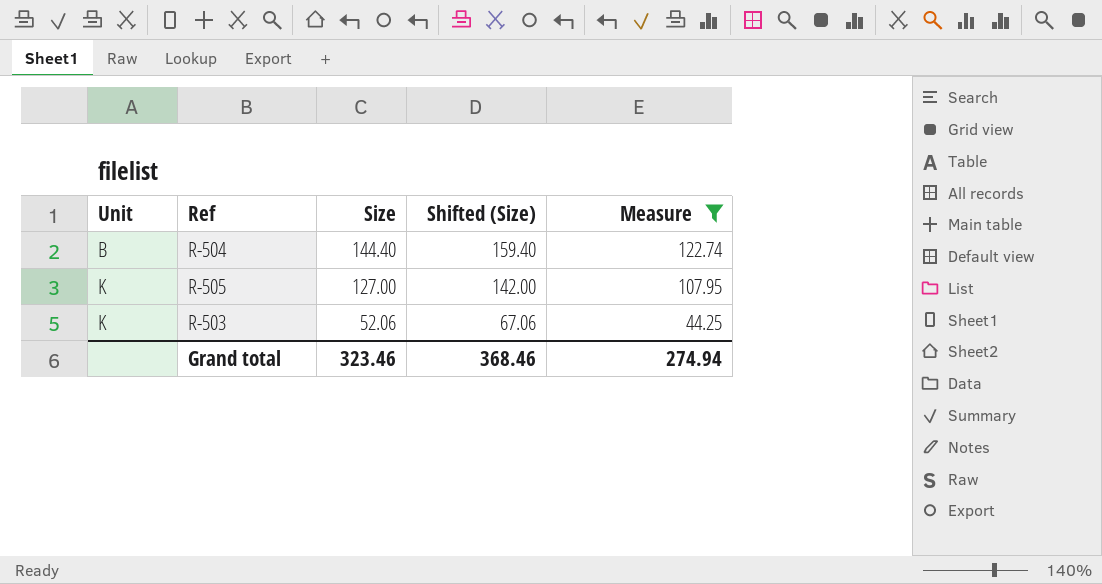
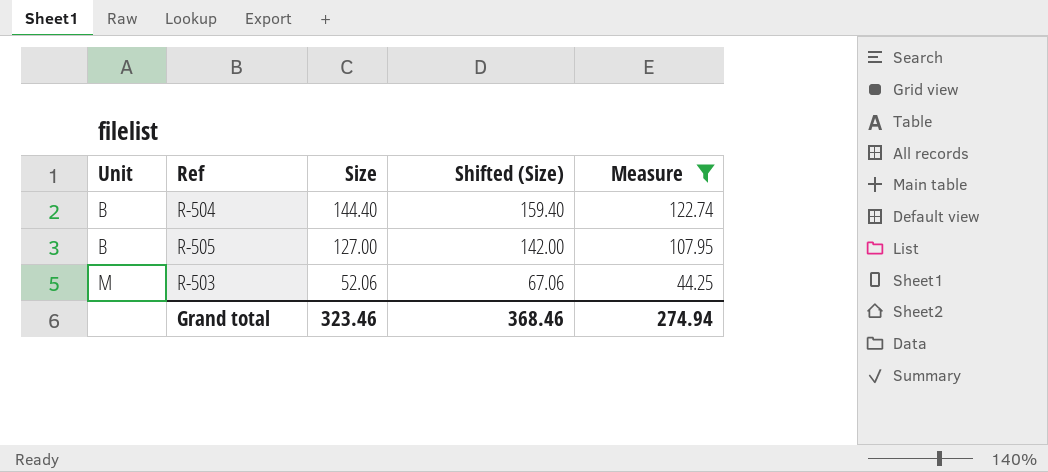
R-505 | Unit: K -> B
R-503 | Unit: K -> M

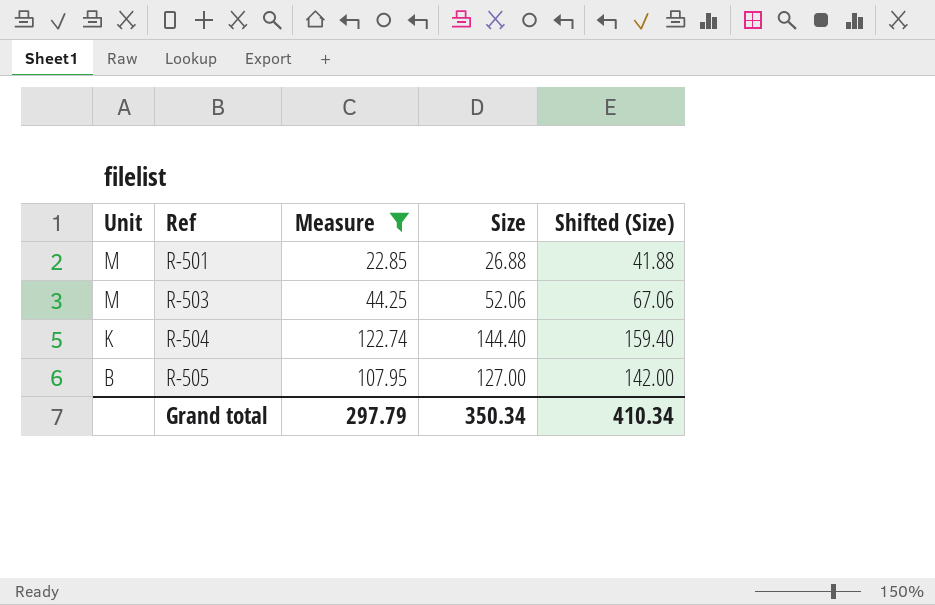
row order: Unit ascending -> Unit descending
column Measure | position: 5 -> 3
row R-501: none -> M | 22.85 | 26.88 | 41.88
R-504 | Unit: B -> K
Grand total | Measure: 274.94 -> 297.79
Grand total | Size: 323.46 -> 350.34
Grand total | Shifted (Size): 368.46 -> 410.34

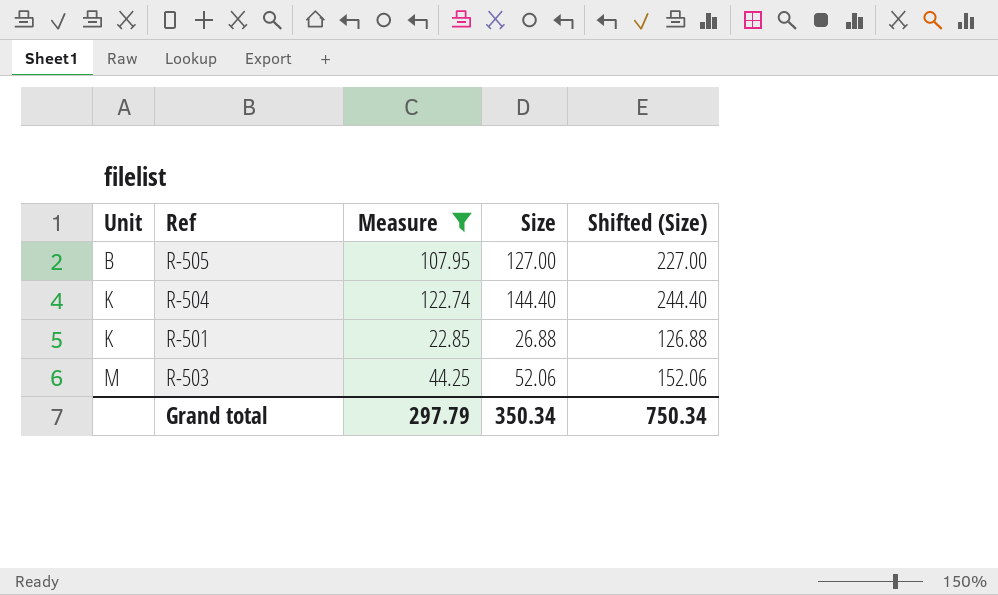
row order: Unit descending -> Unit ascending
column Shifted (Size) | formula: [Size] + 15 -> [Size] + 100
R-501 | Unit: M -> K
Grand total | Shifted (Size): 410.34 -> 750.34

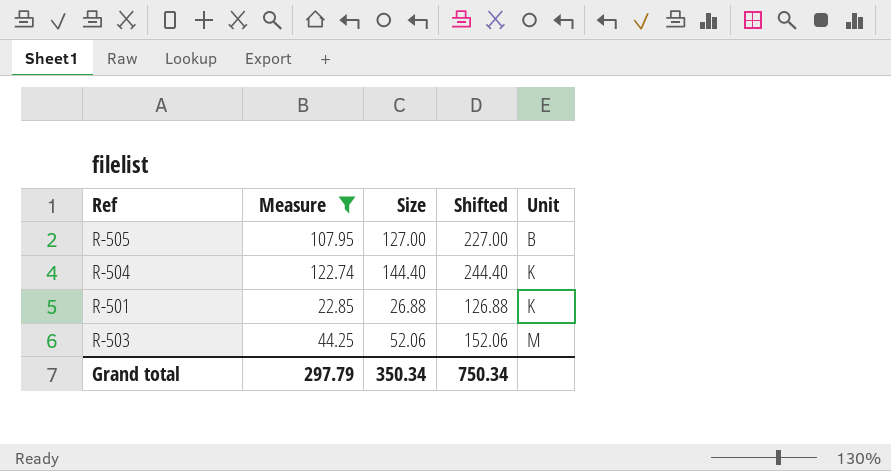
column name: Shifted (Size) -> Shifted
column Unit | position: 1 -> 5

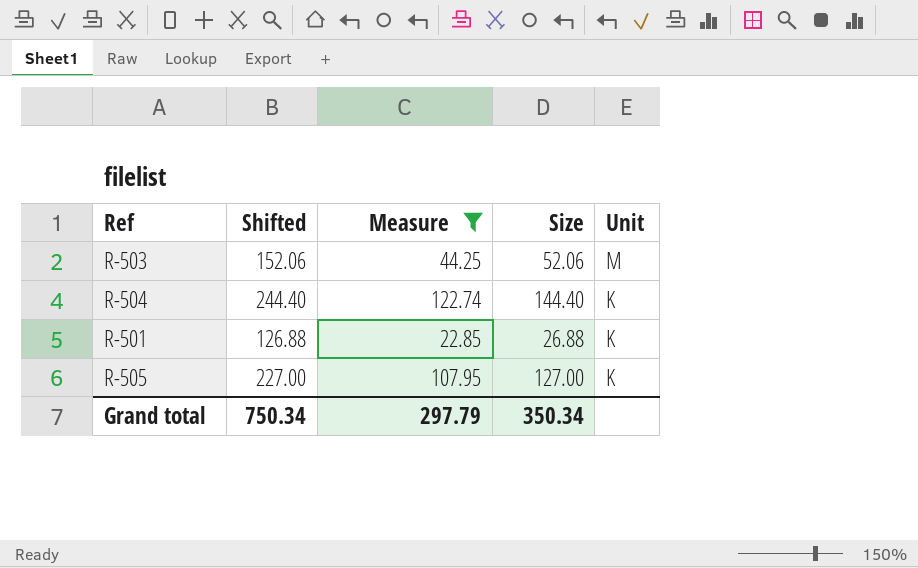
row order: Unit ascending -> Unit descending
column Shifted | position: 4 -> 2
R-505 | Unit: B -> K

